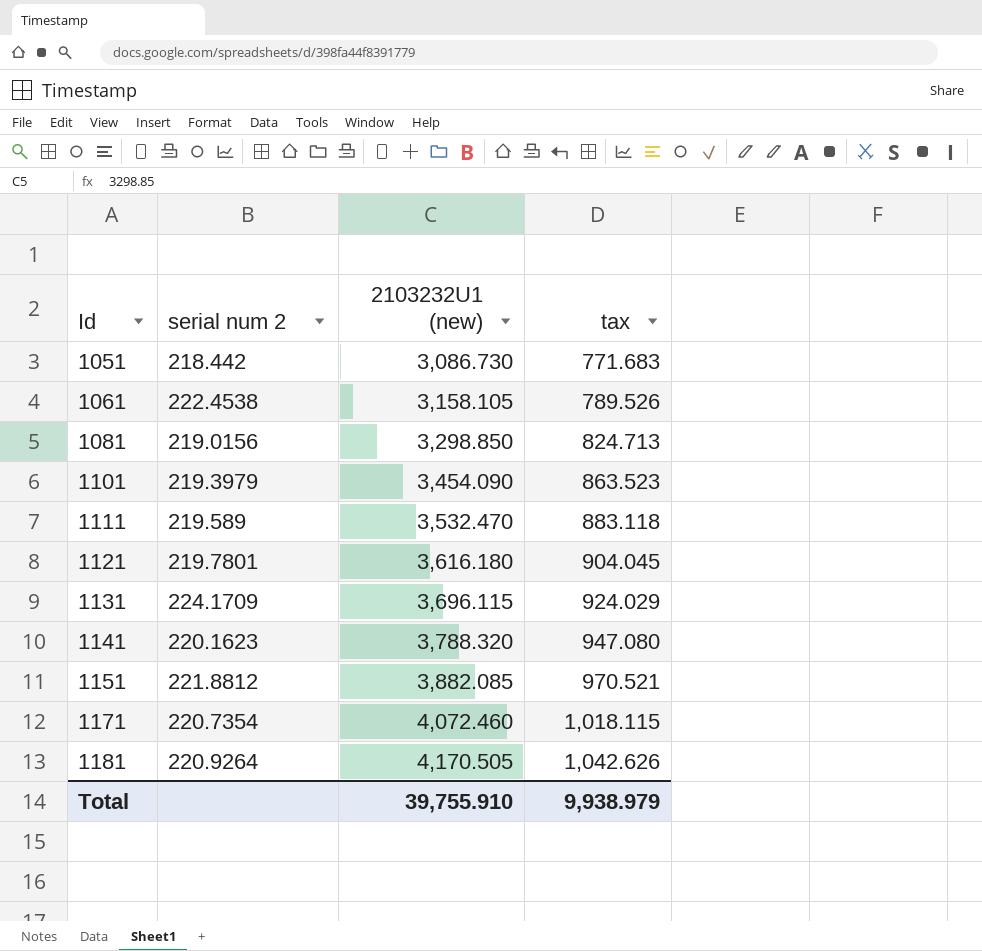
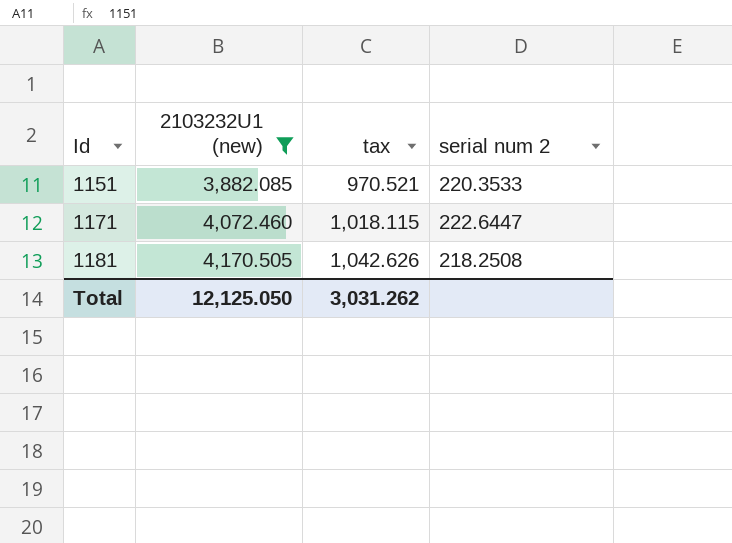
filter: none -> 2103232U1 (new) >= 3,882.085
column serial num 2 | position: 2 -> 4
1151 | serial num 2: 221.8812 -> 220.3533
1171 | serial num 2: 220.7354 -> 222.6447
1181 | serial num 2: 220.9264 -> 218.2508
Total | 2103232U1 (new): 39,755.910 -> 12,125.050
Total | tax: 9,938.979 -> 3,031.262

